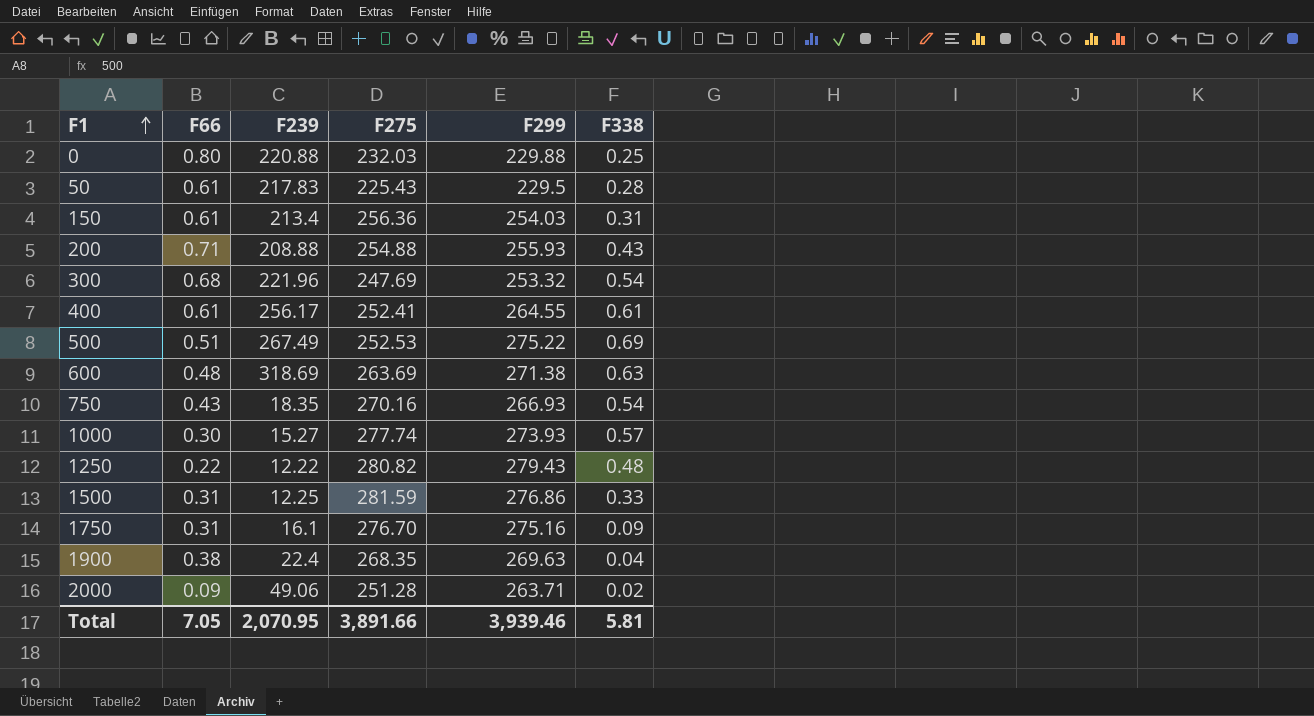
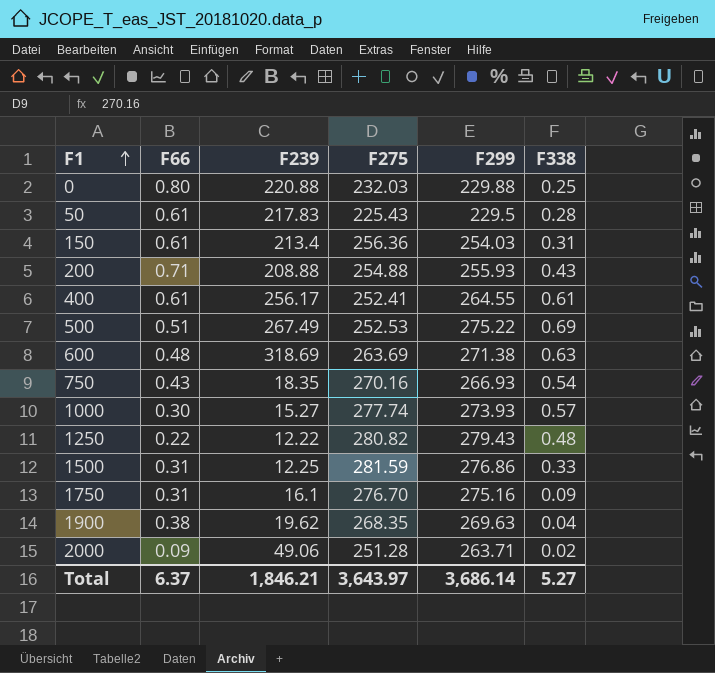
row 300: 0.68 | 221.96 | 247.69 | 253.32 | 0.54 -> none
1900 | F239: 22.4 -> 19.62
Total | F66: 7.05 -> 6.37
Total | F239: 2,070.95 -> 1,846.21
Total | F275: 3,891.66 -> 3,643.97
Total | F299: 3,939.46 -> 3,686.14
Total | F338: 5.81 -> 5.27

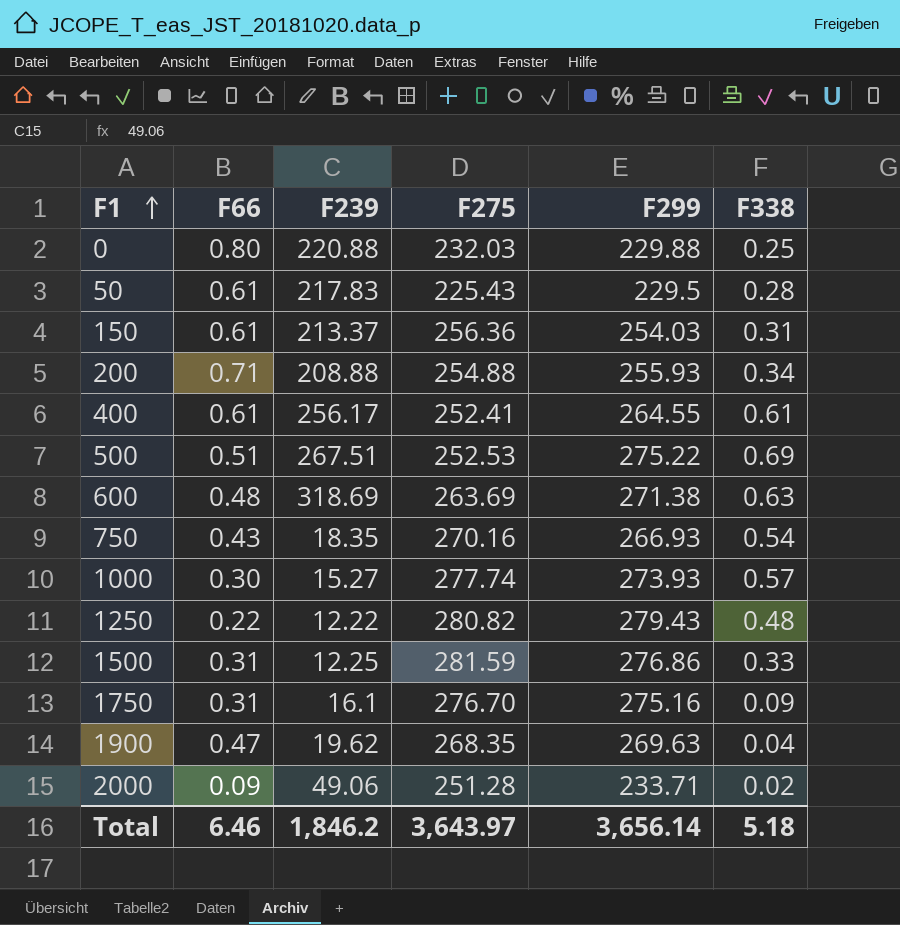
150 | F239: 213.4 -> 213.37
200 | F338: 0.43 -> 0.34
500 | F239: 267.49 -> 267.51
1900 | F66: 0.38 -> 0.47
2000 | F299: 263.71 -> 233.71
Total | F66: 6.37 -> 6.46
Total | F239: 1,846.21 -> 1,846.2
Total | F299: 3,686.14 -> 3,656.14
Total | F338: 5.27 -> 5.18

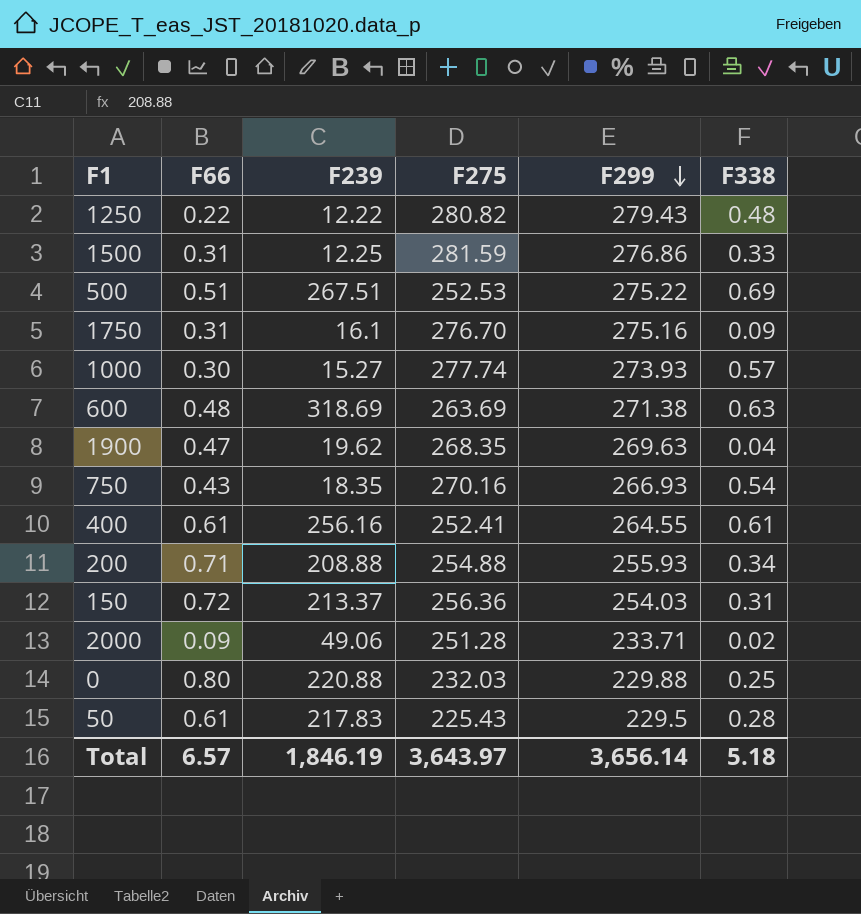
row order: F1 ascending -> F299 descending
400 | F239: 256.17 -> 256.16
150 | F66: 0.61 -> 0.72
Total | F66: 6.46 -> 6.57
Total | F239: 1,846.2 -> 1,846.19

